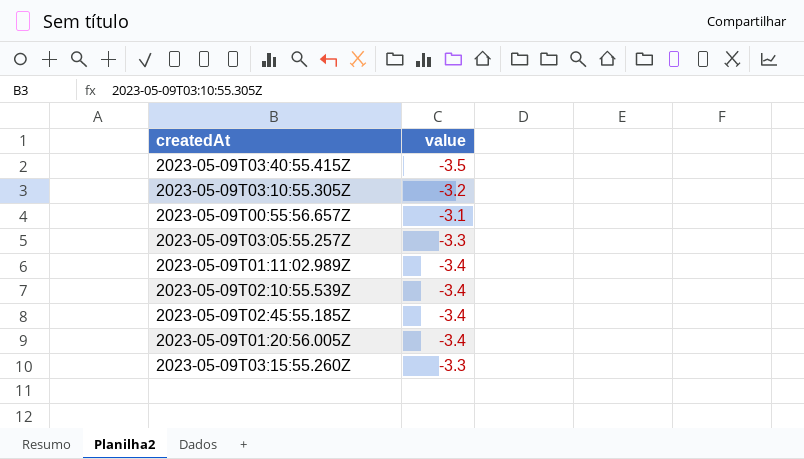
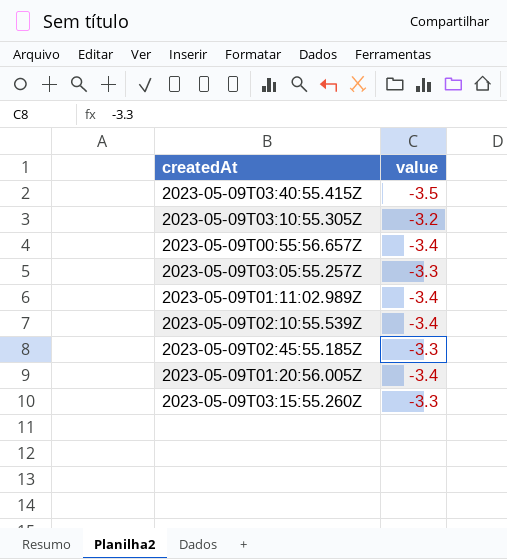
2023-05-09T00:55:56.657Z | value: -3.1 -> -3.4
2023-05-09T02:45:55.185Z | value: -3.4 -> -3.3

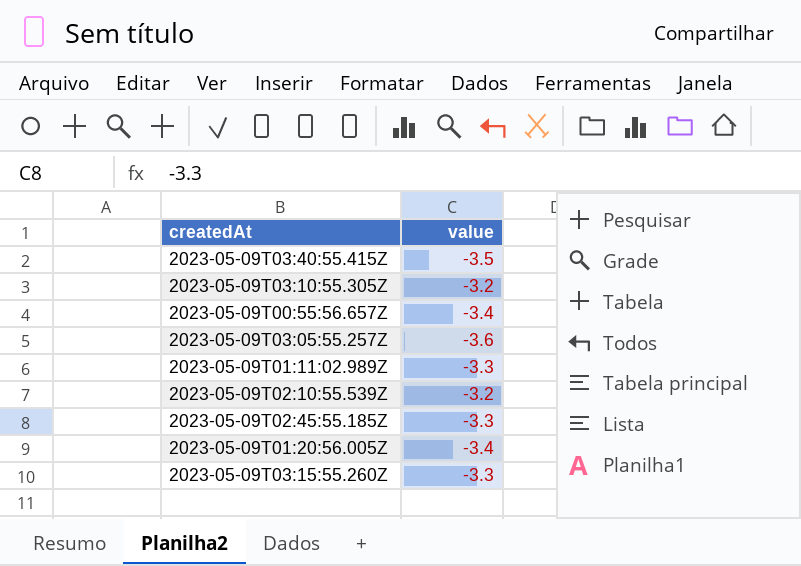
2023-05-09T03:05:55.257Z | value: -3.3 -> -3.6
2023-05-09T01:11:02.989Z | value: -3.4 -> -3.3
2023-05-09T02:10:55.539Z | value: -3.4 -> -3.2

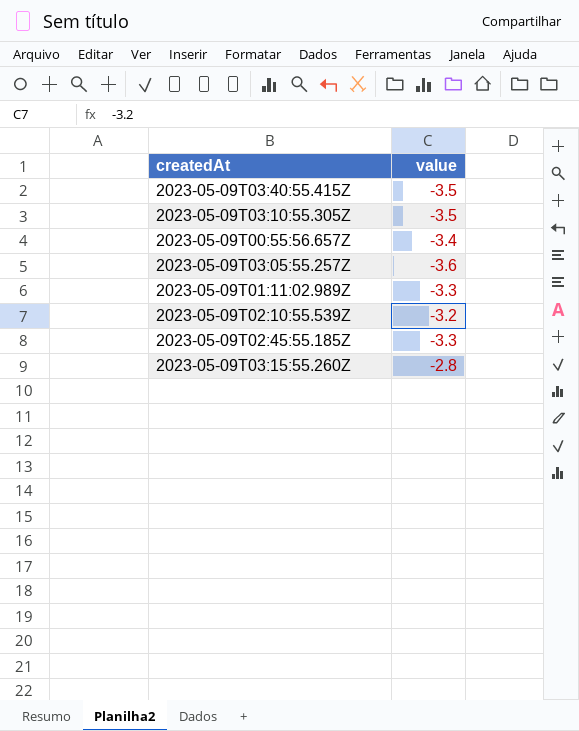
row 2023-05-09T01:20:56.005Z: -3.4 -> none
2023-05-09T03:10:55.305Z | value: -3.2 -> -3.5
2023-05-09T03:15:55.260Z | value: -3.3 -> -2.8

